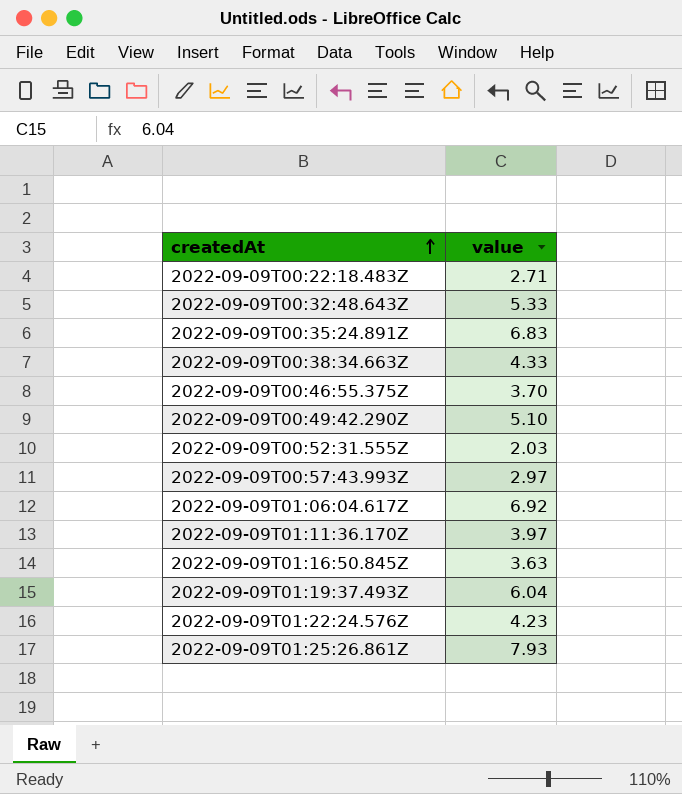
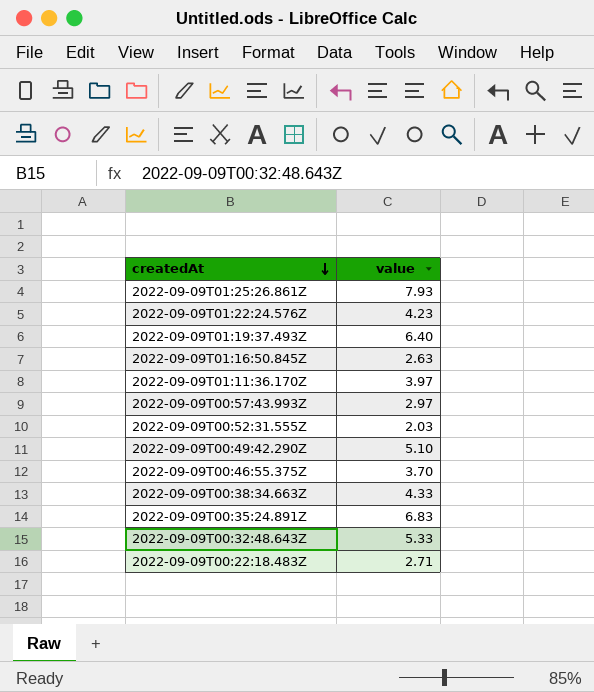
row order: createdAt ascending -> createdAt descending
row 2022-09-09T01:06:04.617Z: 6.92 -> none
2022-09-09T01:19:37.493Z | value: 6.04 -> 6.40
2022-09-09T01:16:50.845Z | value: 3.63 -> 2.63

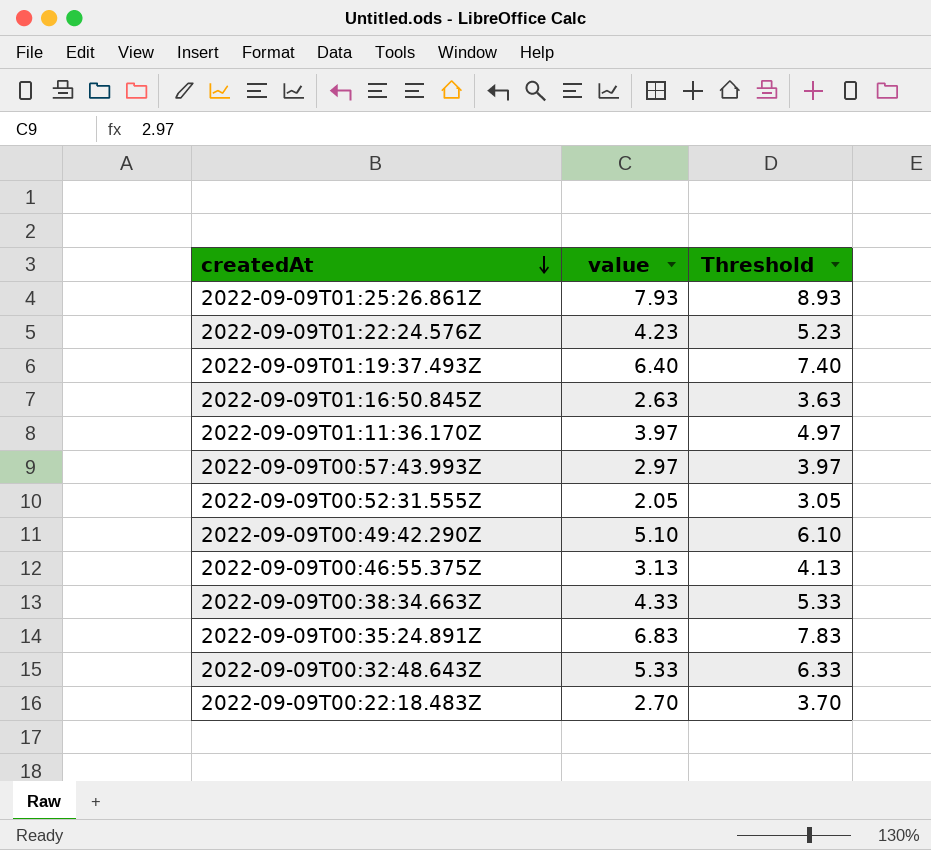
column Threshold | formula: none -> [value] + 1
2022-09-09T00:52:31.555Z | value: 2.03 -> 2.05
2022-09-09T00:46:55.375Z | value: 3.70 -> 3.13
2022-09-09T00:22:18.483Z | value: 2.71 -> 2.70

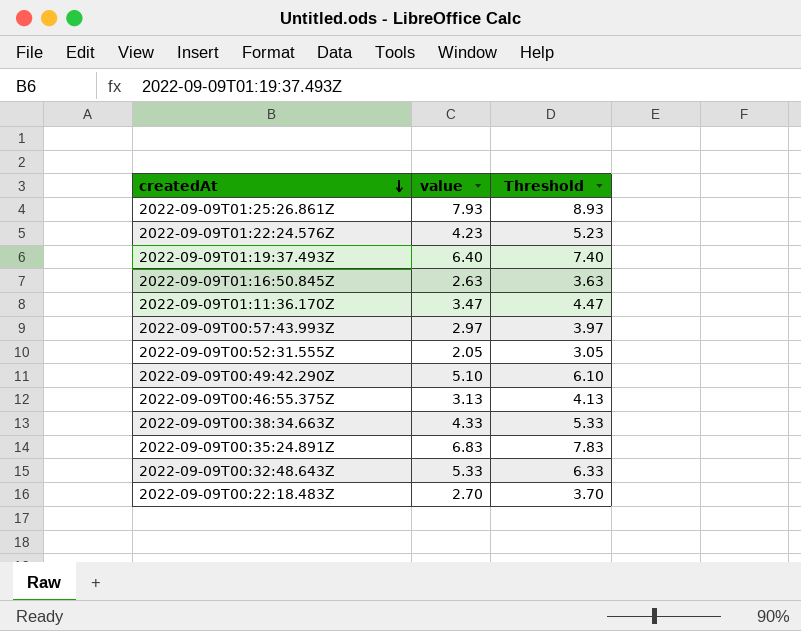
2022-09-09T01:11:36.170Z | value: 3.97 -> 3.47
2022-09-09T01:11:36.170Z | Threshold: 4.97 -> 4.47

